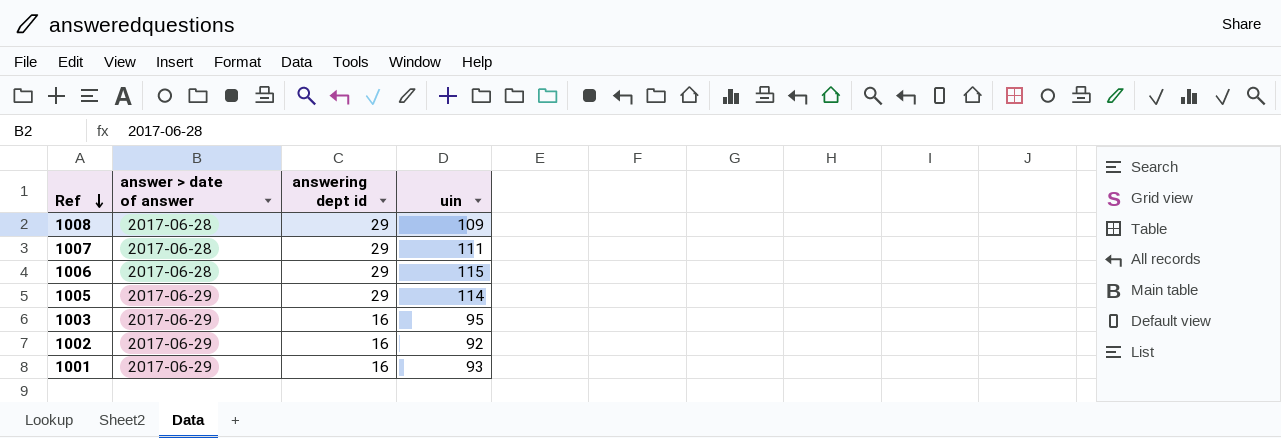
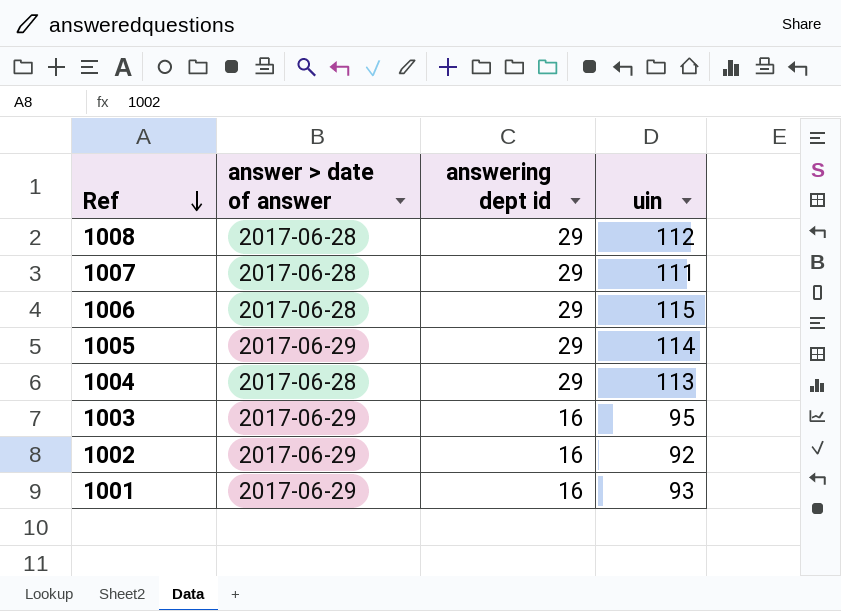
1008 | uin: 109 -> 112
row 1004: none -> 2017-06-28 | 29 | 113

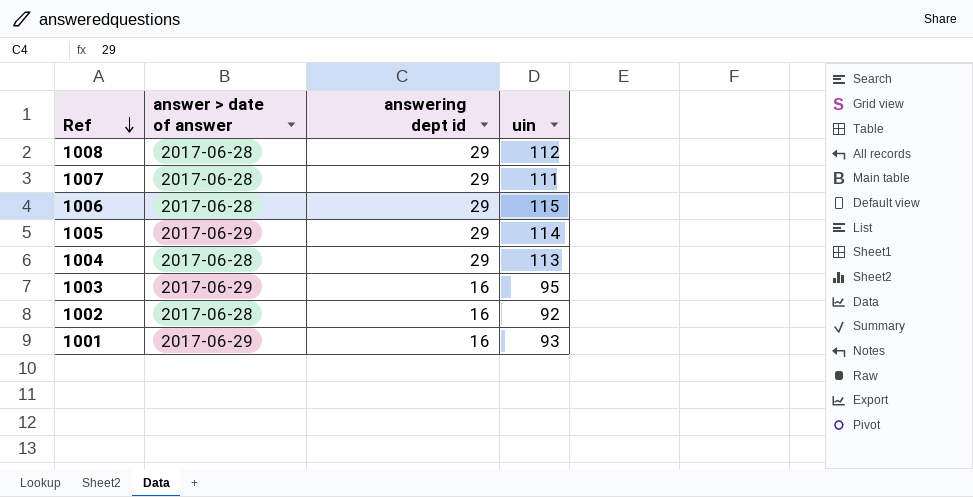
1002 | answer > date of answer: 2017-06-29 -> 2017-06-28

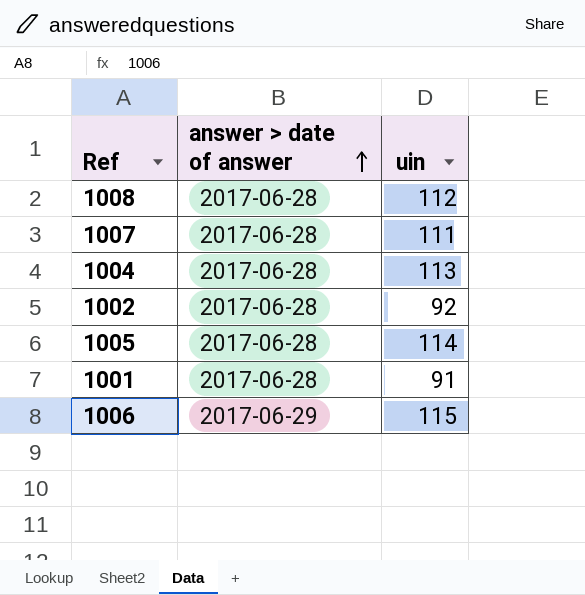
row order: Ref descending -> answer > date of answer ascending
column answering dept id | position: 3 -> none
row 1003: 2017-06-29 | 16 | 95 -> none
1005 | answer > date of answer: 2017-06-29 -> 2017-06-28
1001 | answer > date of answer: 2017-06-29 -> 2017-06-28
1001 | uin: 93 -> 91
1006 | answer > date of answer: 2017-06-28 -> 2017-06-29

